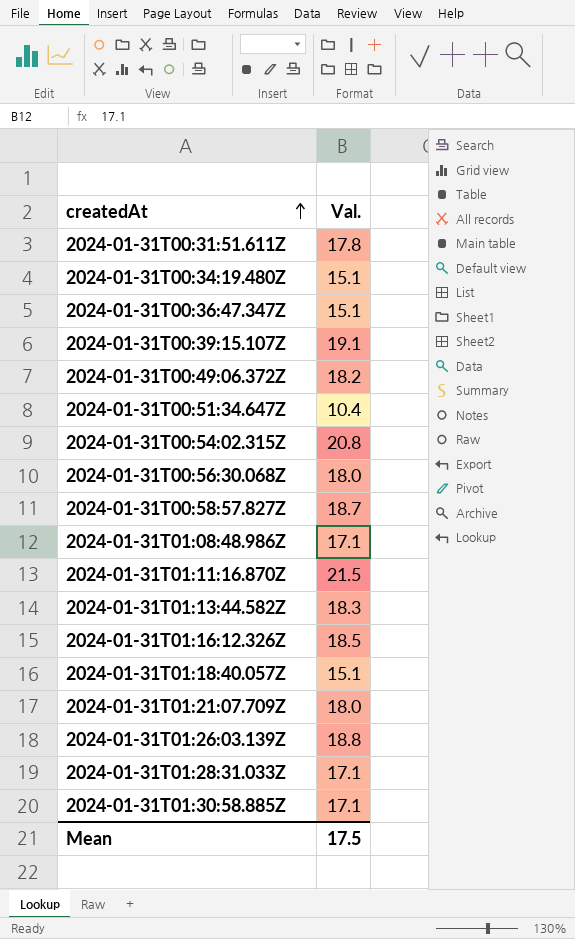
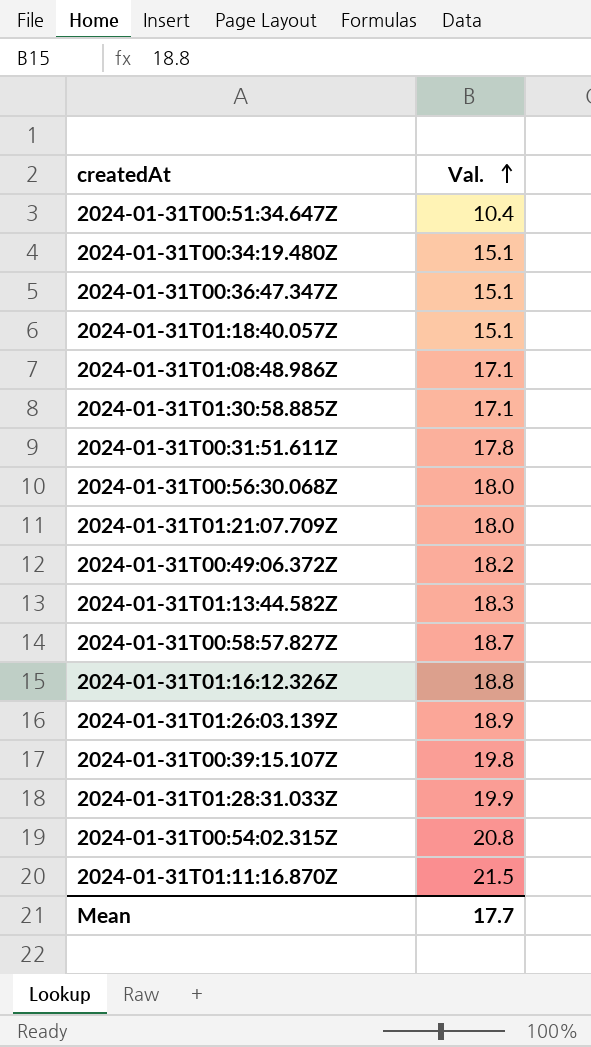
row order: createdAt ascending -> Val. ascending
2024-01-31T01:16:12.326Z | Val.: 18.5 -> 18.8
2024-01-31T01:26:03.139Z | Val.: 18.8 -> 18.9
2024-01-31T00:39:15.107Z | Val.: 19.1 -> 19.8
2024-01-31T01:28:31.033Z | Val.: 17.1 -> 19.9
Mean | Val.: 17.5 -> 17.7

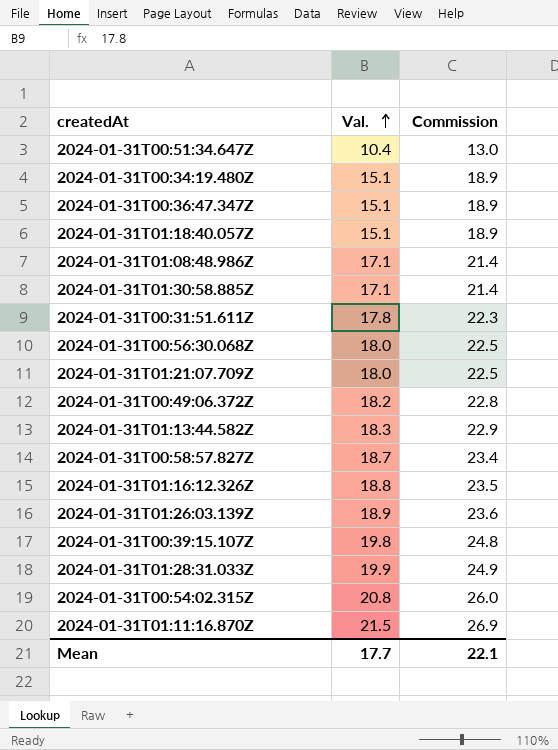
column Commission | formula: none -> [Val.] * 1.25

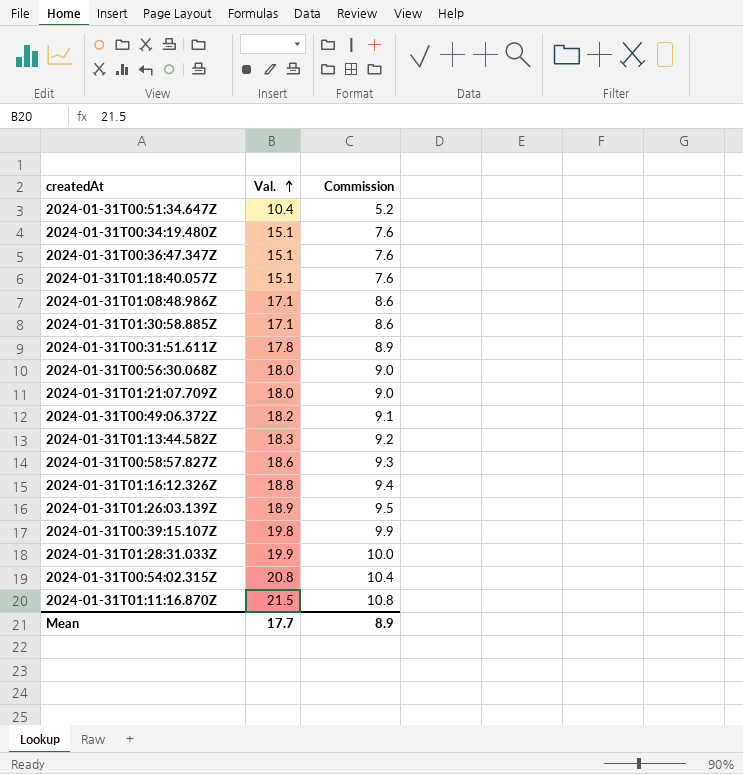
column Commission | formula: [Val.] * 1.25 -> [Val.] * 0.5
2024-01-31T00:58:57.827Z | Val.: 18.7 -> 18.6
Mean | Commission: 22.1 -> 8.9

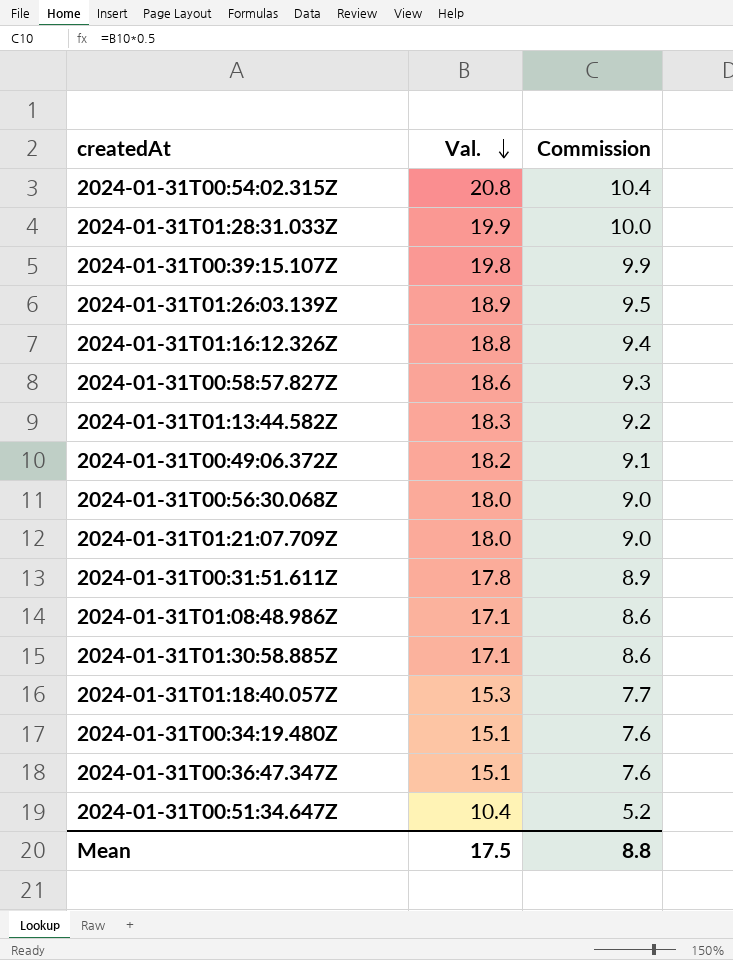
row order: Val. ascending -> Val. descending
row 2024-01-31T01:11:16.870Z: 21.5 | 10.8 -> none
2024-01-31T01:18:40.057Z | Val.: 15.1 -> 15.3
2024-01-31T01:18:40.057Z | Commission: 7.6 -> 7.7
Mean | Val.: 17.7 -> 17.5
Mean | Commission: 8.9 -> 8.8

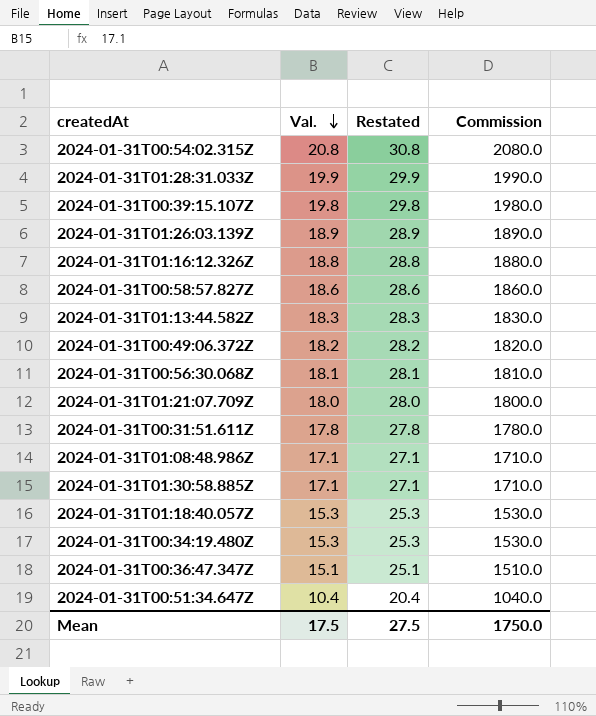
column Restated | formula: none -> [Val.] + 10
column Commission | formula: [Val.] * 0.5 -> [Val.] * 100
2024-01-31T00:56:30.068Z | Val.: 18.0 -> 18.1
2024-01-31T00:34:19.480Z | Val.: 15.1 -> 15.3
Mean | Commission: 8.8 -> 1750.0

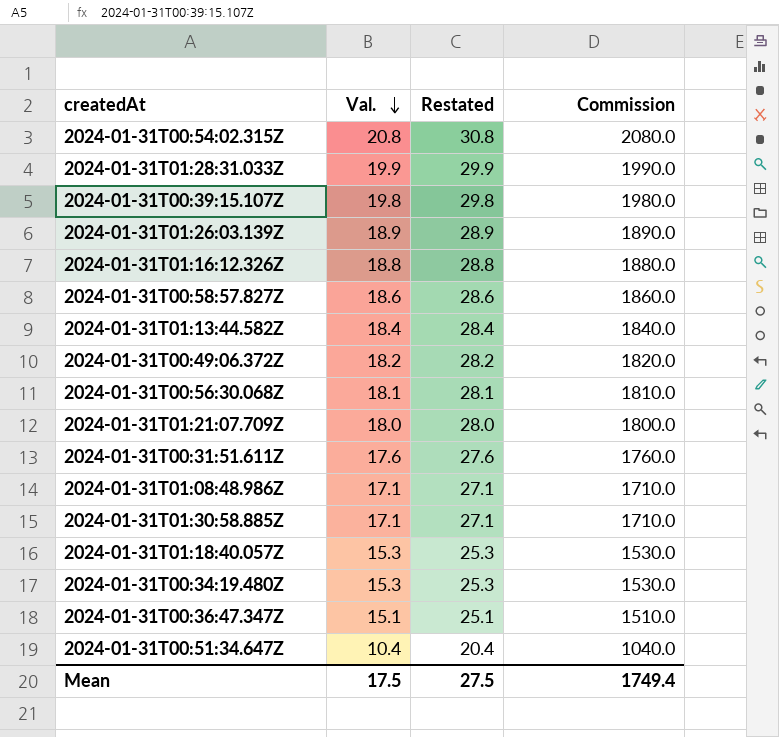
2024-01-31T01:13:44.582Z | Val.: 18.3 -> 18.4
2024-01-31T01:13:44.582Z | Restated: 28.3 -> 28.4
2024-01-31T01:13:44.582Z | Commission: 1830.0 -> 1840.0
2024-01-31T00:31:51.611Z | Val.: 17.8 -> 17.6
2024-01-31T00:31:51.611Z | Restated: 27.8 -> 27.6
2024-01-31T00:31:51.611Z | Commission: 1780.0 -> 1760.0
Mean | Commission: 1750.0 -> 1749.4

